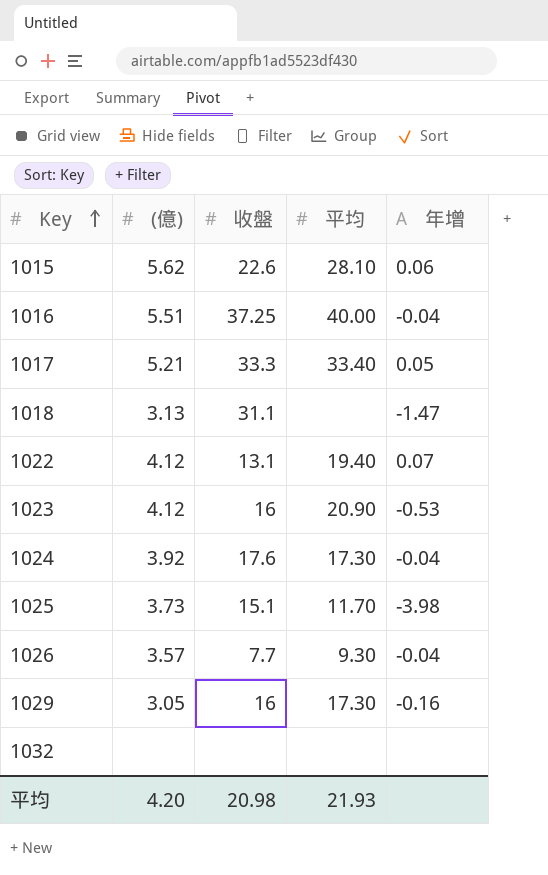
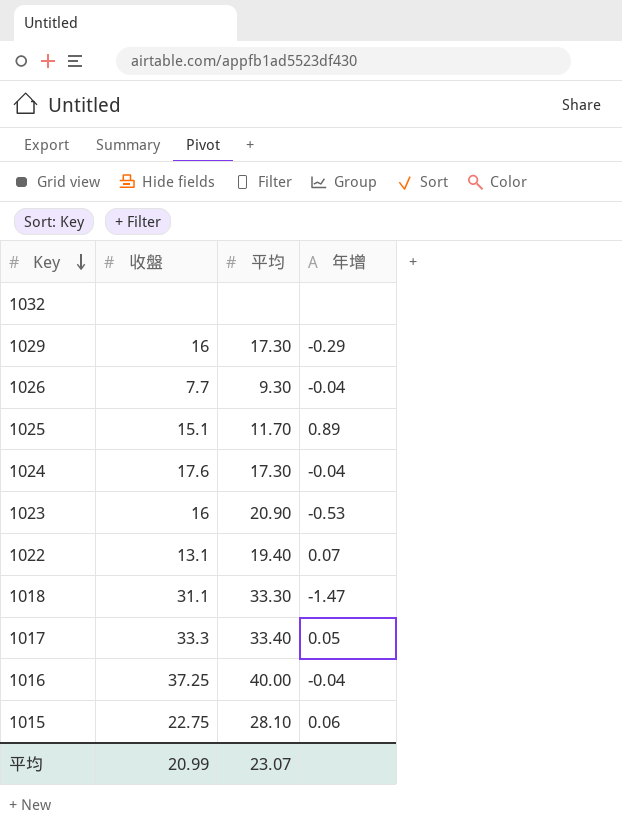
row order: Key ascending -> Key descending
column (億) | position: 2 -> none
1029 | 年增: -0.16 -> -0.29
1025 | 年增: -3.98 -> 0.89
1018 | 平均: none -> 33.30
1015 | 收盤: 22.6 -> 22.75
平均 | 收盤: 20.98 -> 20.99
平均 | 平均: 21.93 -> 23.07

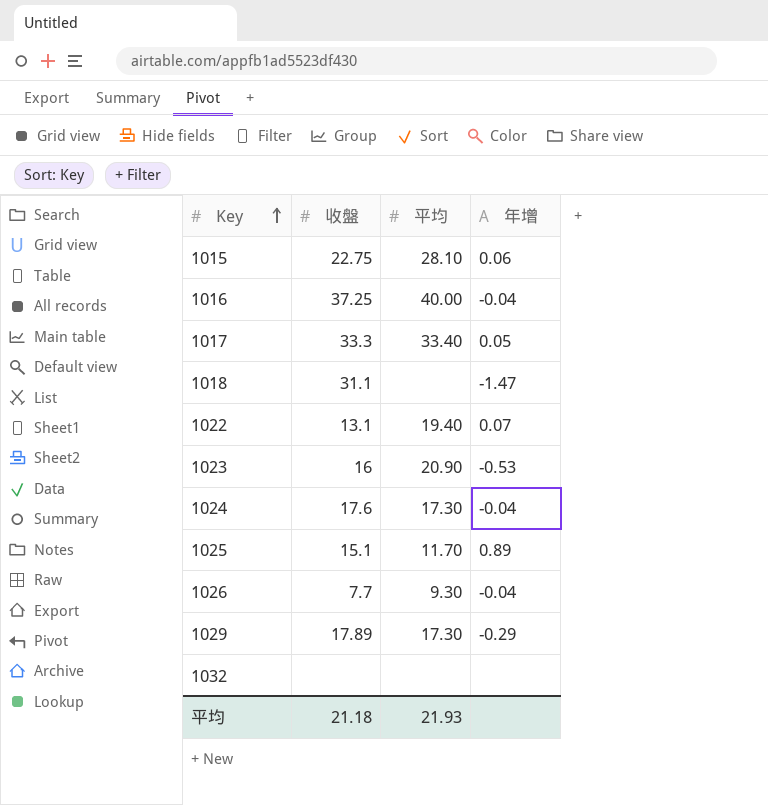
row order: Key descending -> Key ascending
1018 | 平均: 33.30 -> none
1029 | 收盤: 16 -> 17.89
平均 | 收盤: 20.99 -> 21.18
平均 | 平均: 23.07 -> 21.93

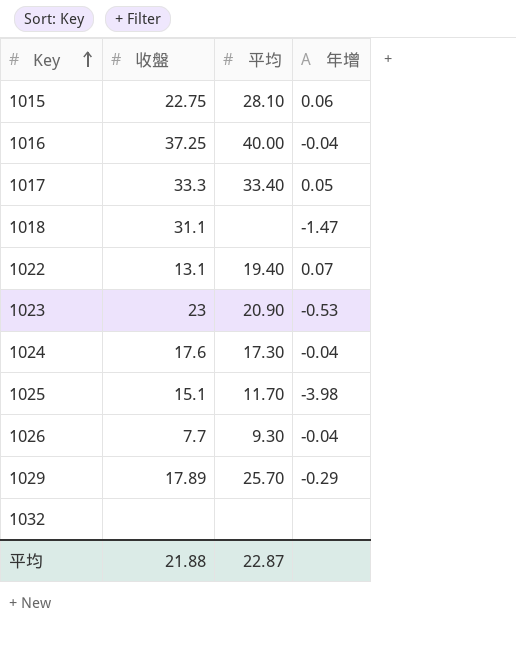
1023 | 收盤: 16 -> 23
1025 | 年增: 0.89 -> -3.98
1029 | 平均: 17.30 -> 25.70
平均 | 收盤: 21.18 -> 21.88
平均 | 平均: 21.93 -> 22.87

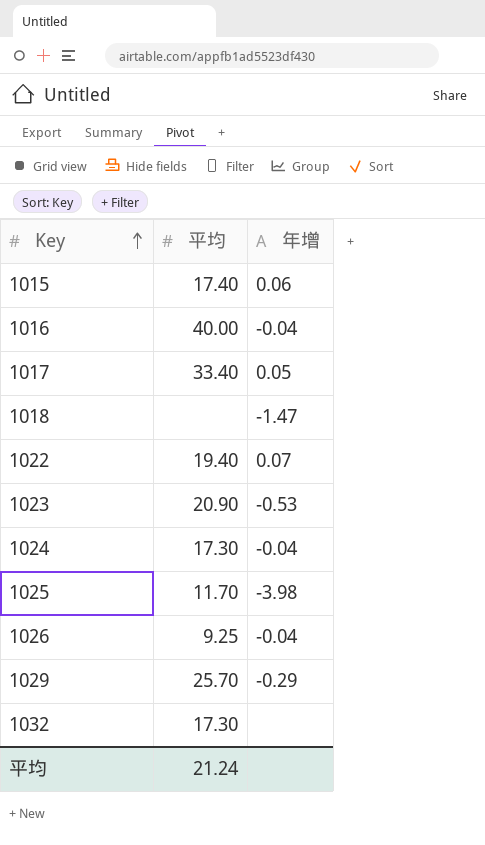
column 收盤 | position: 2 -> none
1015 | 平均: 28.10 -> 17.40
1026 | 平均: 9.30 -> 9.25
1032 | 平均: none -> 17.30
平均 | 平均: 22.87 -> 21.24

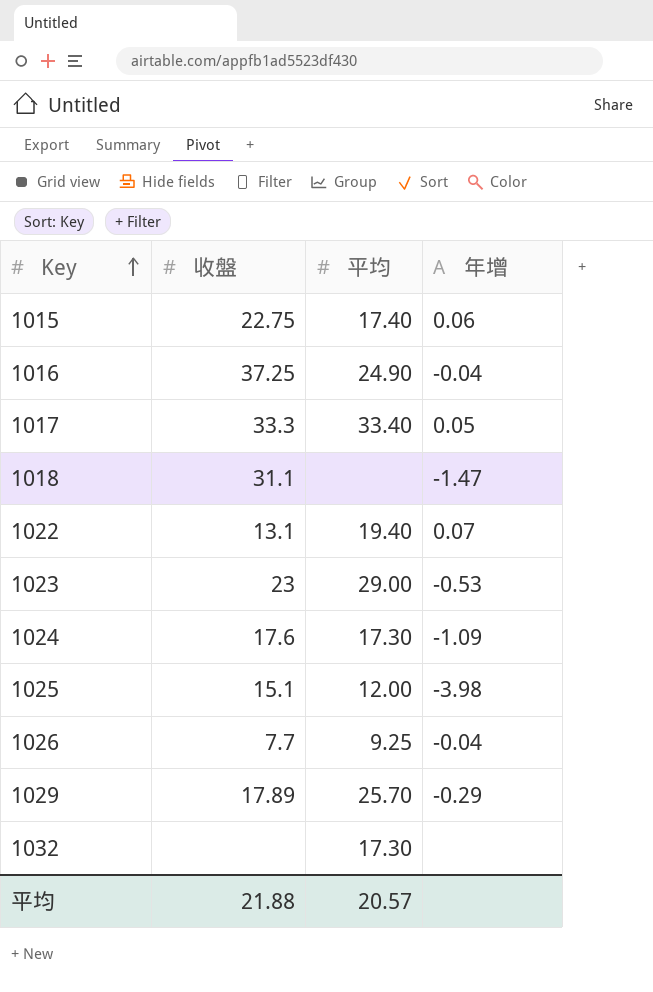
column 收盤 | position: none -> 2
1016 | 平均: 40.00 -> 24.90
1023 | 平均: 20.90 -> 29.00
1024 | 年增: -0.04 -> -1.09
1025 | 平均: 11.70 -> 12.00
平均 | 平均: 21.24 -> 20.57

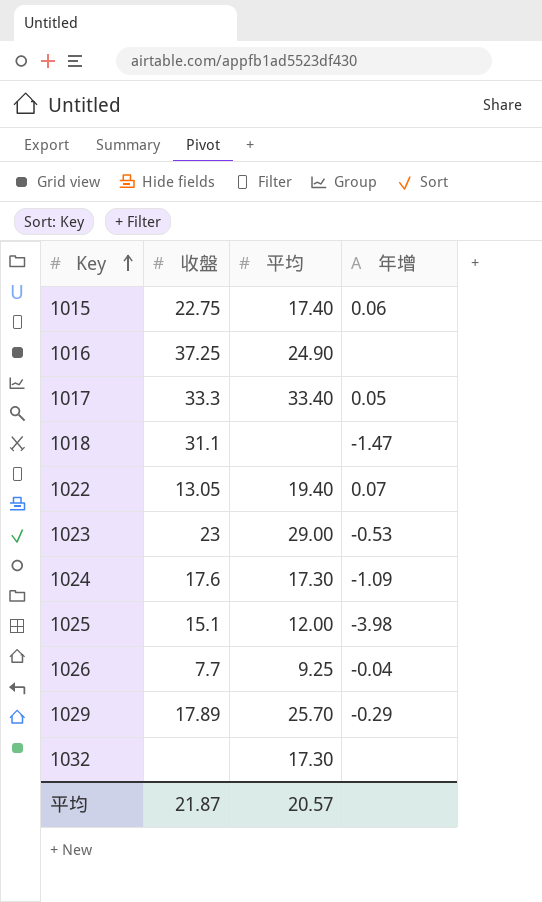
1016 | 年增: -0.04 -> none
1022 | 收盤: 13.1 -> 13.05
平均 | 收盤: 21.88 -> 21.87

